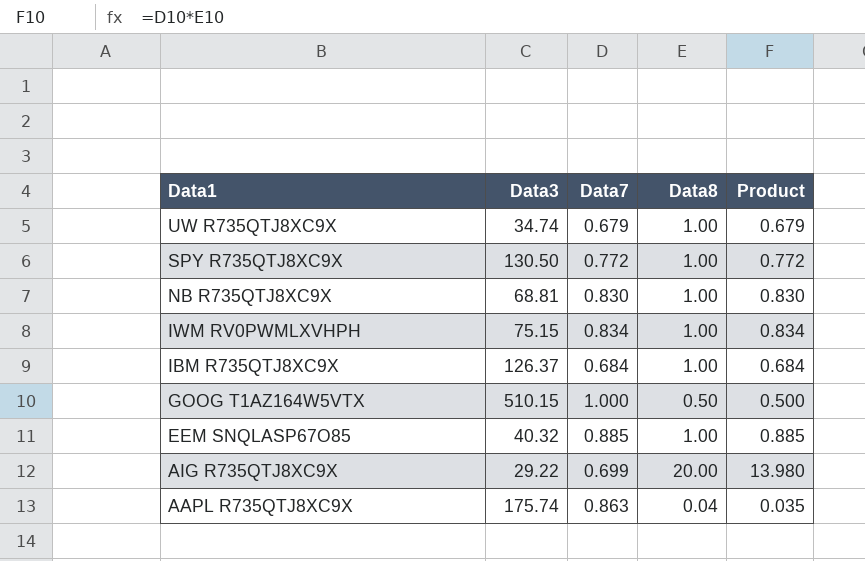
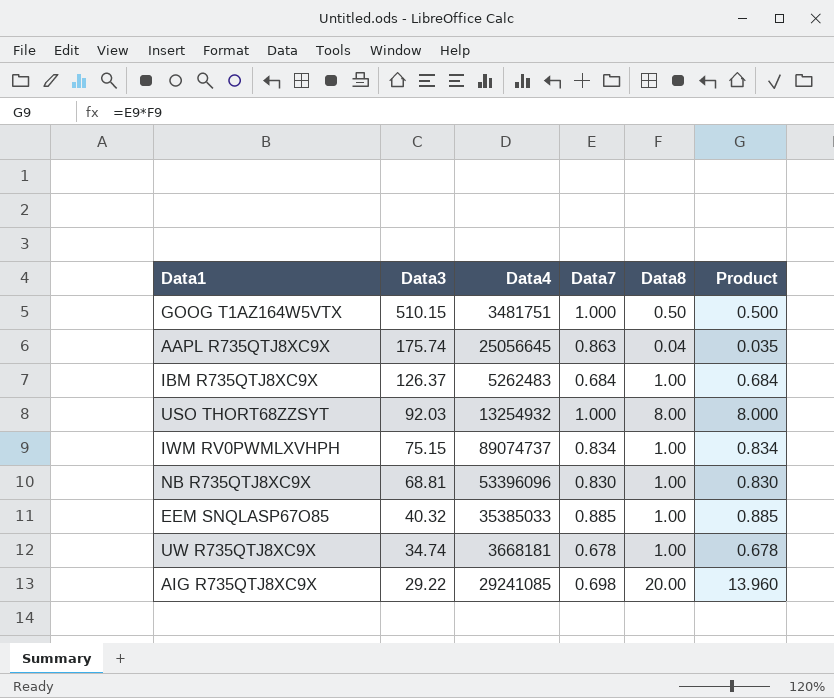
row order: Data1 descending -> Data3 descending
column Data4 | position: none -> 3
row SPY R735QTJ8XC9X: 130.50 | 0.772 | 1.00 | 0.772 -> none
row USO THORT68ZZSYT: none -> 92.03 | 13254932 | 1.000 | 8.00 | 8.000
UW R735QTJ8XC9X | Data7: 0.679 -> 0.678
UW R735QTJ8XC9X | Product: 0.679 -> 0.678
AIG R735QTJ8XC9X | Data7: 0.699 -> 0.698
AIG R735QTJ8XC9X | Product: 13.980 -> 13.960

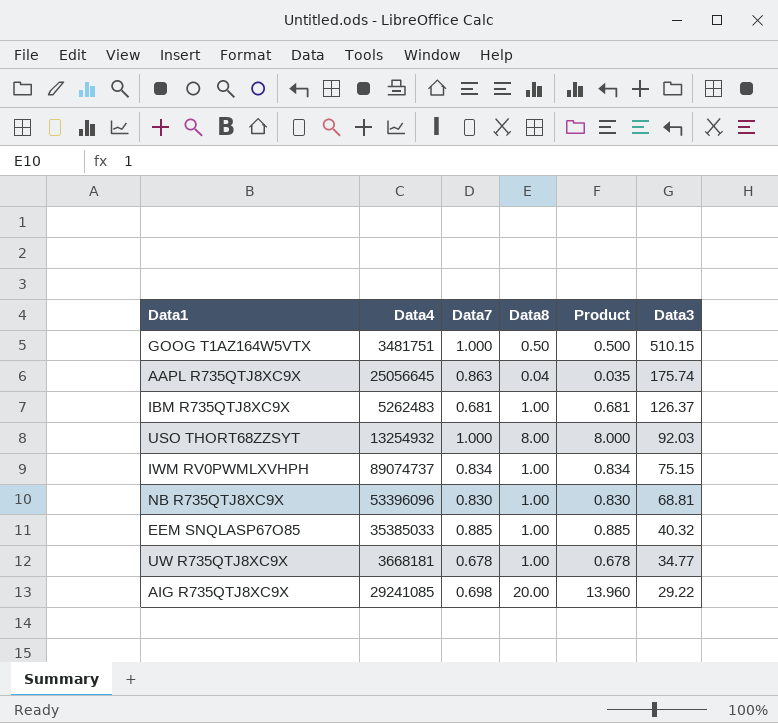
column Data3 | position: 2 -> 6
IBM R735QTJ8XC9X | Data7: 0.684 -> 0.681
IBM R735QTJ8XC9X | Product: 0.684 -> 0.681
UW R735QTJ8XC9X | Data3: 34.74 -> 34.77

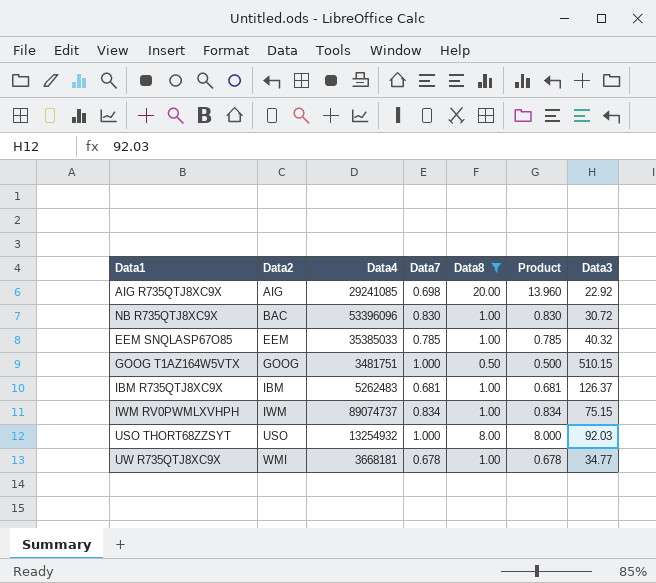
filter: none -> Data8 != 0.04
row order: Data3 descending -> Data2 ascending
column Data2 | position: none -> 2
AIG R735QTJ8XC9X | Data3: 29.22 -> 22.92
NB R735QTJ8XC9X | Data3: 68.81 -> 30.72
EEM SNQLASP67O85 | Data7: 0.885 -> 0.785
EEM SNQLASP67O85 | Product: 0.885 -> 0.785

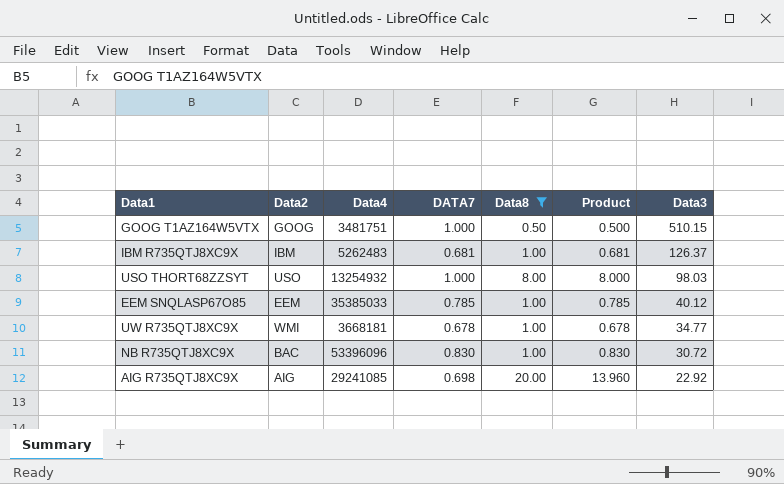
row order: Data2 ascending -> Data3 descending
column name: Data7 -> DATA7
row IWM RV0PWMLXVHPH: IWM | 89074737 | 0.834 | 1.00 | 0.834 | 75.15 -> none
USO THORT68ZZSYT | Data3: 92.03 -> 98.03
EEM SNQLASP67O85 | Data3: 40.32 -> 40.12

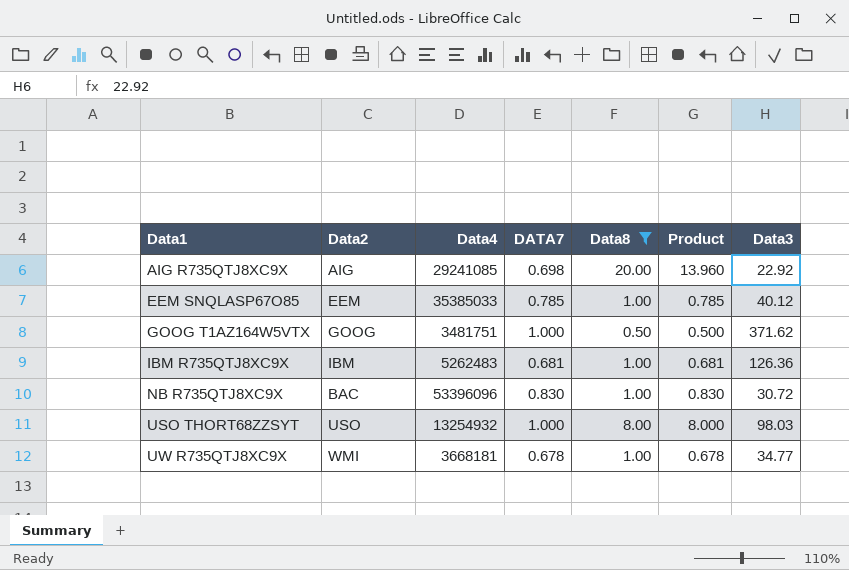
row order: Data3 descending -> Data1 ascending
GOOG T1AZ164W5VTX | Data3: 510.15 -> 371.62
IBM R735QTJ8XC9X | Data3: 126.37 -> 126.36

